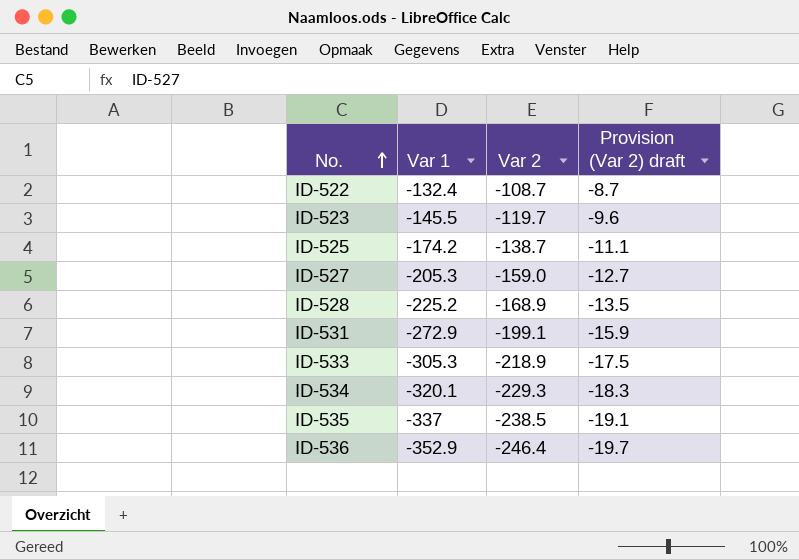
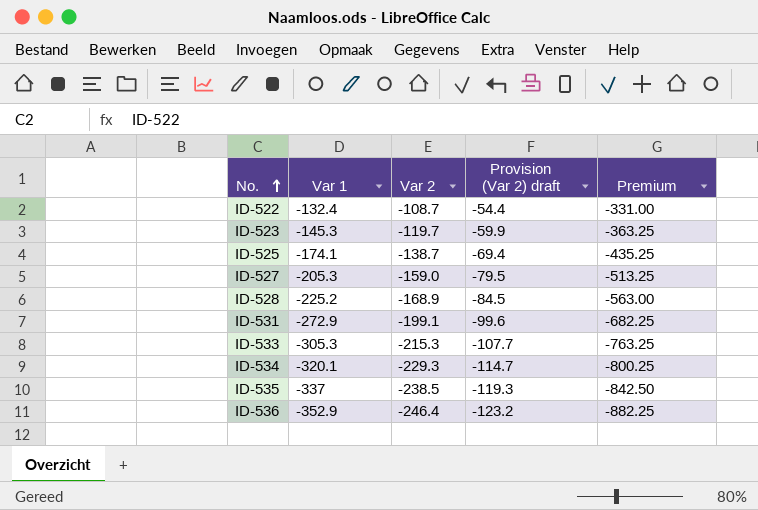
column Provision (Var 2) draft | formula: [Var 2] * 0.08 -> [Var 2] * 0.5
column Premium | formula: none -> [Var 1] * 2.5
ID-523 | Var 1: -145.5 -> -145.3
ID-525 | Var 1: -174.2 -> -174.1
ID-533 | Var 2: -218.9 -> -215.3

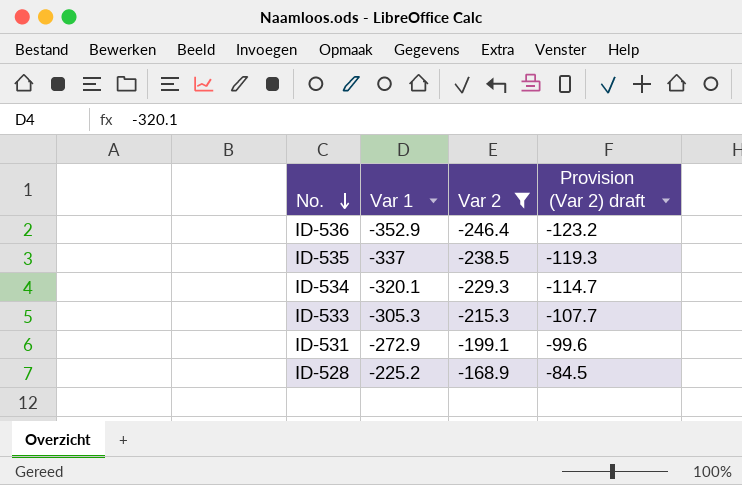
filter: none -> Var 2 <= -168.9
row order: No. ascending -> No. descending
column Premium | formula: [Var 1] * 2.5 -> none

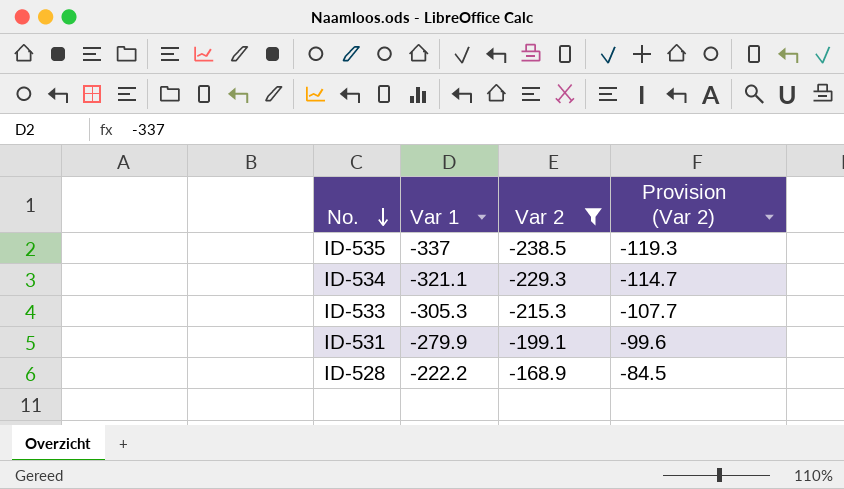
column name: Provision (Var 2) draft -> Provision (Var 2)
row ID-536: -352.9 | -246.4 | -123.2 -> none
ID-534 | Var 1: -320.1 -> -321.1
ID-531 | Var 1: -272.9 -> -279.9
ID-528 | Var 1: -225.2 -> -222.2

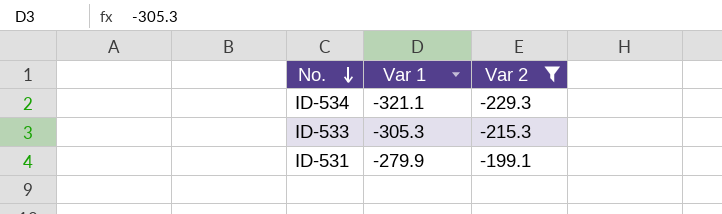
column Provision (Var 2) | formula: [Var 2] * 0.5 -> none
row ID-535: -337 | -238.5 | -119.3 -> none
row ID-528: -222.2 | -168.9 | -84.5 -> none

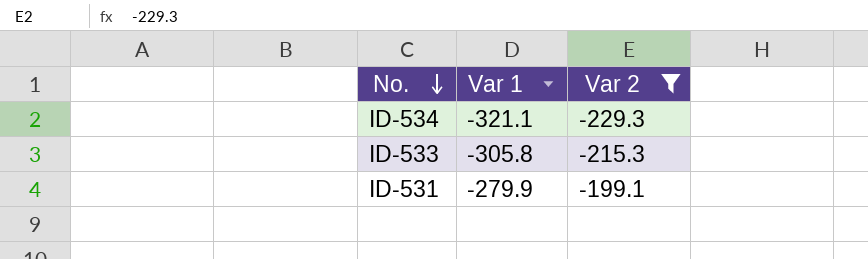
ID-533 | Var 1: -305.3 -> -305.8

